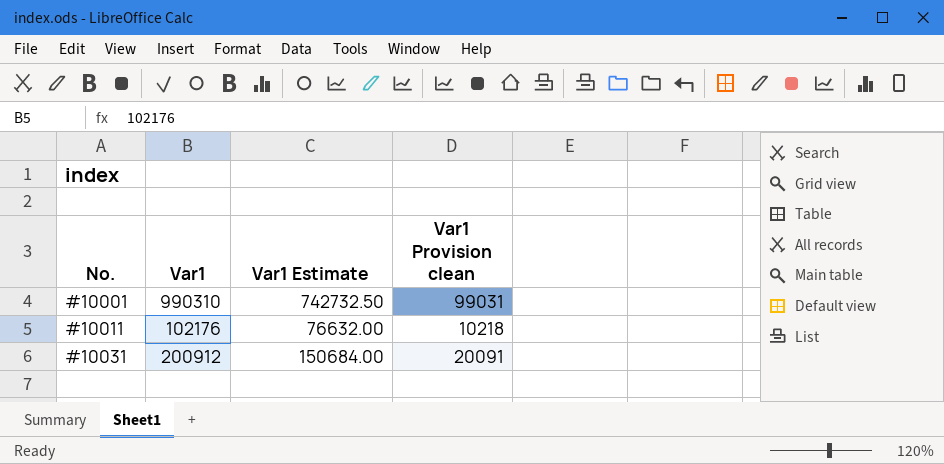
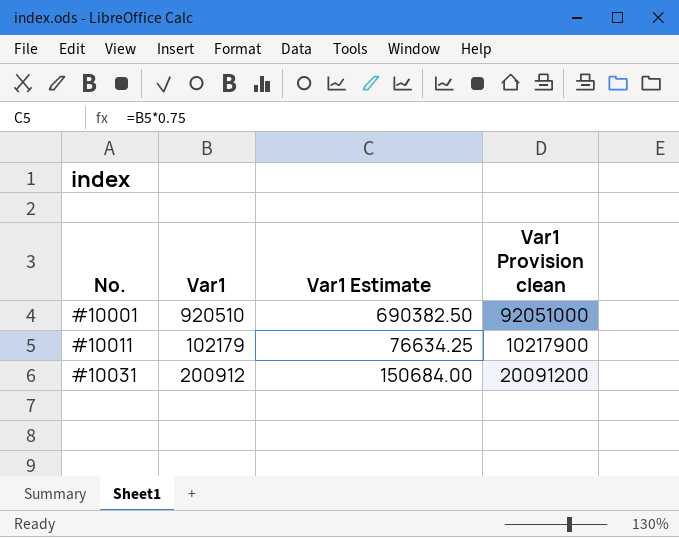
column Var1 Provision clean | formula: [Var1] * 0.1 -> [Var1] * 100
#10001 | Var1: 990310 -> 920510
#10001 | Var1 Estimate: 742732.50 -> 690382.50
#10011 | Var1: 102176 -> 102179
#10011 | Var1 Estimate: 76632.00 -> 76634.25

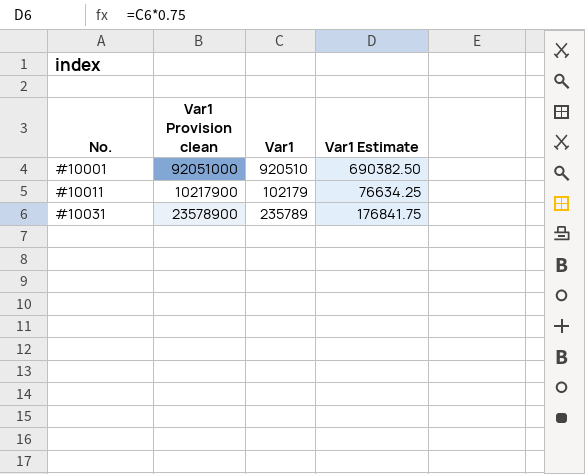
column Var1 Provision clean | position: 4 -> 2
#10031 | Var1 Provision clean: 20091200 -> 23578900
#10031 | Var1: 200912 -> 235789
#10031 | Var1 Estimate: 150684.00 -> 176841.75

